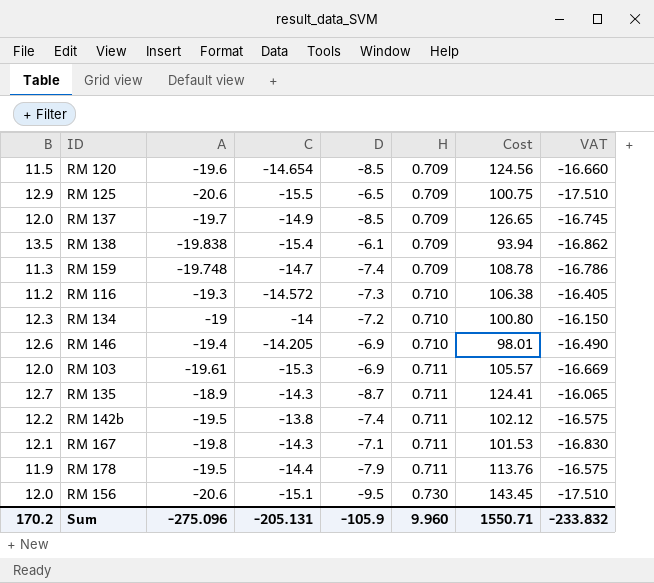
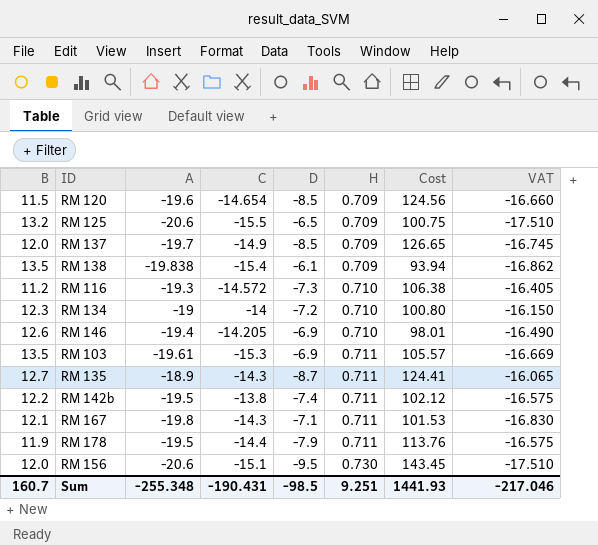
row RM 159: 11.3 | -19.748 | -14.7 | -7.4 | 0.709 | 108.78 | -16.786 -> none
RM 125 | B: 12.9 -> 13.2
RM 103 | B: 12.0 -> 13.5
Sum | B: 170.2 -> 160.7
Sum | A: -275.096 -> -255.348
Sum | C: -205.131 -> -190.431
Sum | D: -105.9 -> -98.5
Sum | H: 9.960 -> 9.251
Sum | Cost: 1550.71 -> 1441.93
Sum | VAT: -233.832 -> -217.046

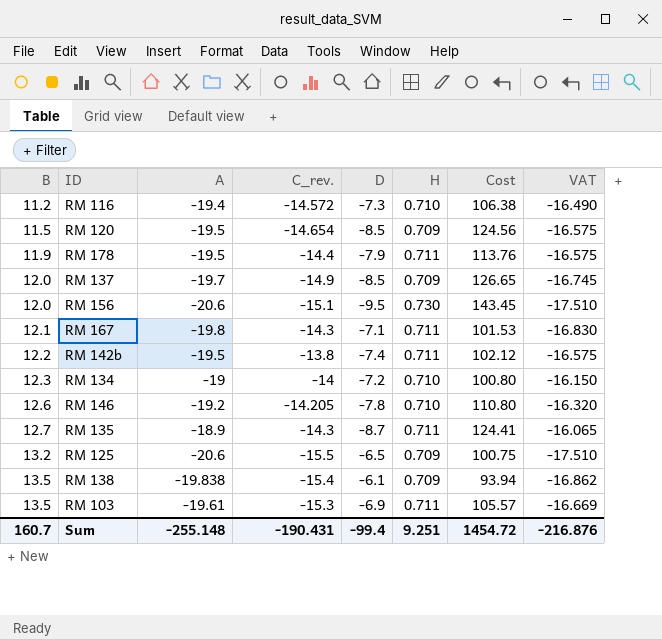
row order: H ascending -> B ascending
column name: C -> C_rev.
RM 116 | A: -19.3 -> -19.4
RM 116 | VAT: -16.405 -> -16.490
RM 120 | A: -19.6 -> -19.5
RM 120 | VAT: -16.660 -> -16.575
RM 146 | A: -19.4 -> -19.2
RM 146 | D: -6.9 -> -7.8
RM 146 | Cost: 98.01 -> 110.80
RM 146 | VAT: -16.490 -> -16.320
Sum | A: -255.348 -> -255.148
Sum | D: -98.5 -> -99.4
Sum | Cost: 1441.93 -> 1454.72
Sum | VAT: -217.046 -> -216.876

